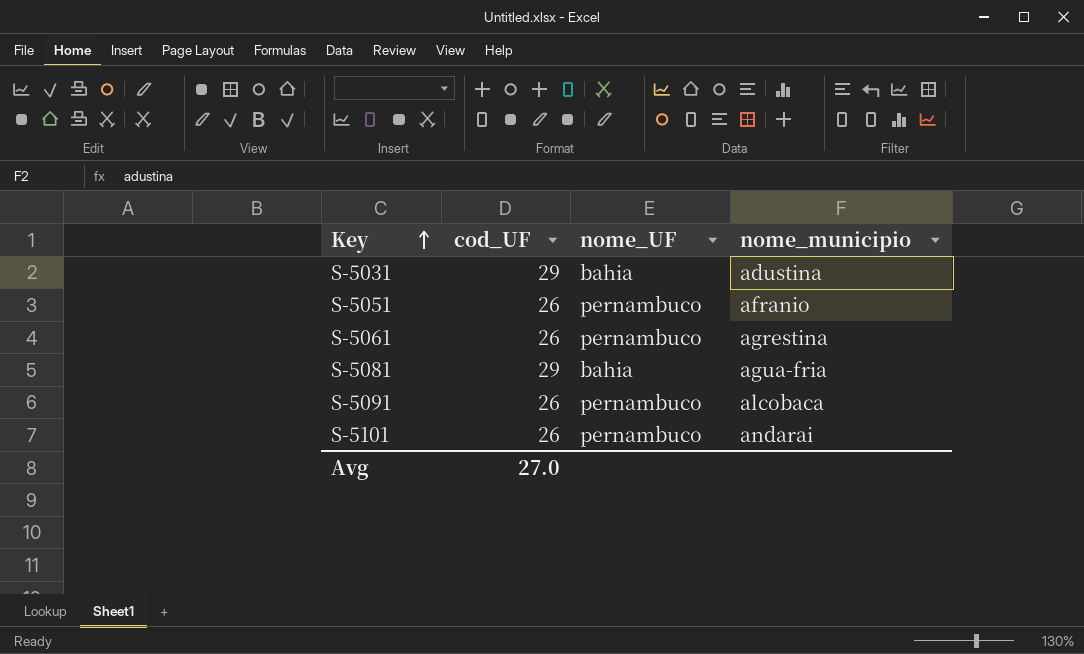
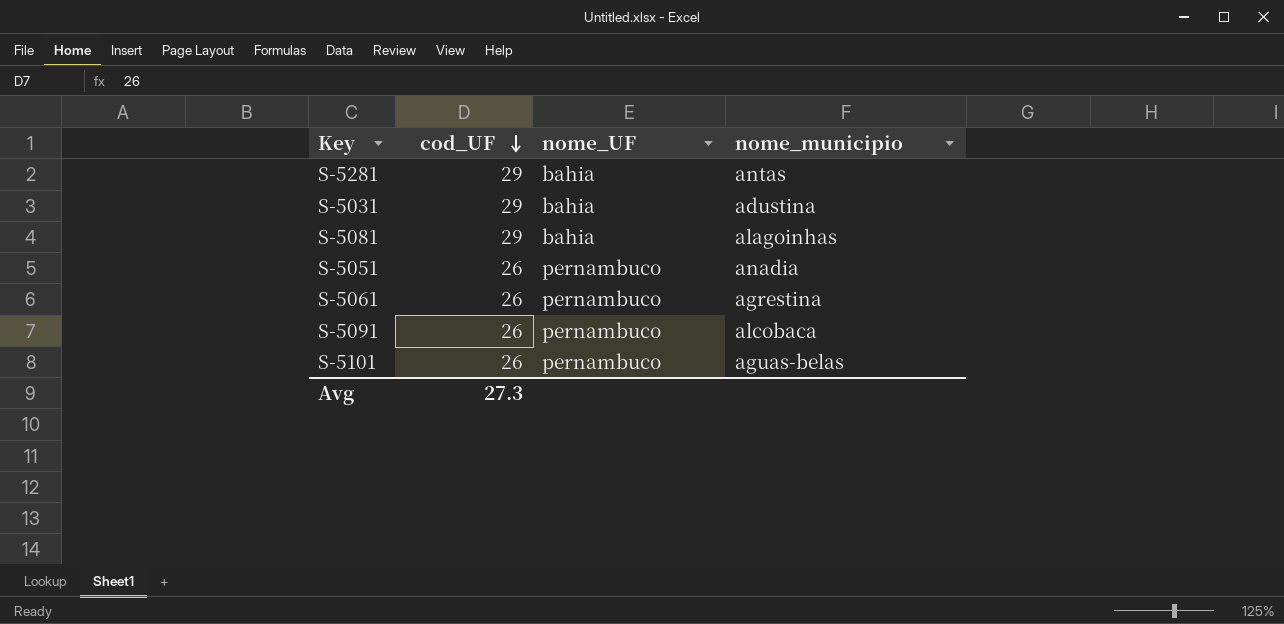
row order: Key ascending -> cod_UF descending
row S-5281: none -> 29 | bahia | antas
S-5081 | nome_municipio: agua-fria -> alagoinhas
S-5051 | nome_municipio: afranio -> anadia
S-5101 | nome_municipio: andarai -> aguas-belas
Avg | cod_UF: 27.0 -> 27.3

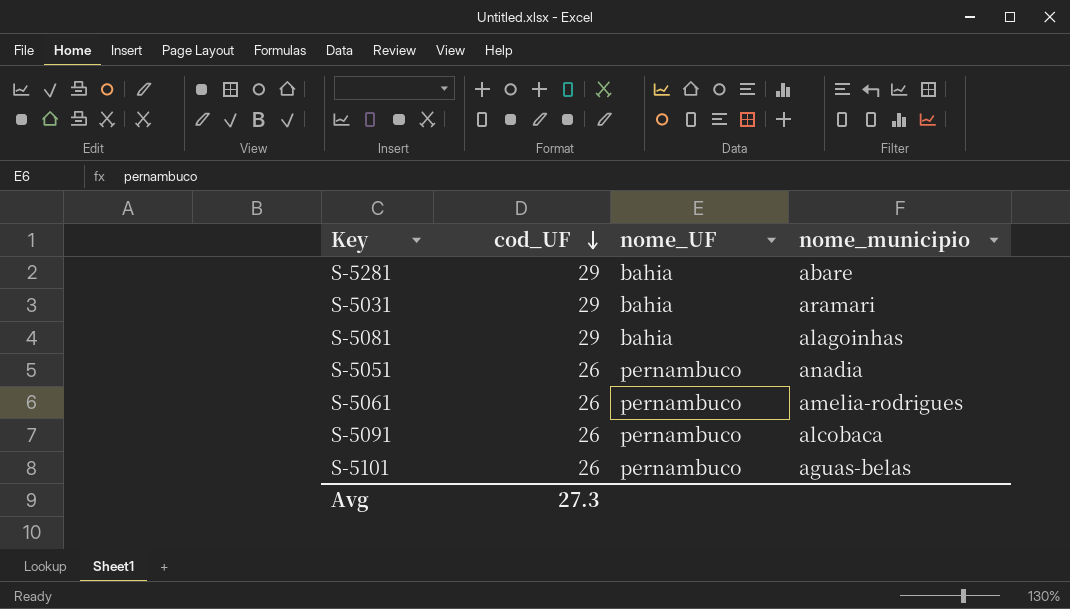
S-5281 | nome_municipio: antas -> abare
S-5031 | nome_municipio: adustina -> aramari
S-5061 | nome_municipio: agrestina -> amelia-rodrigues

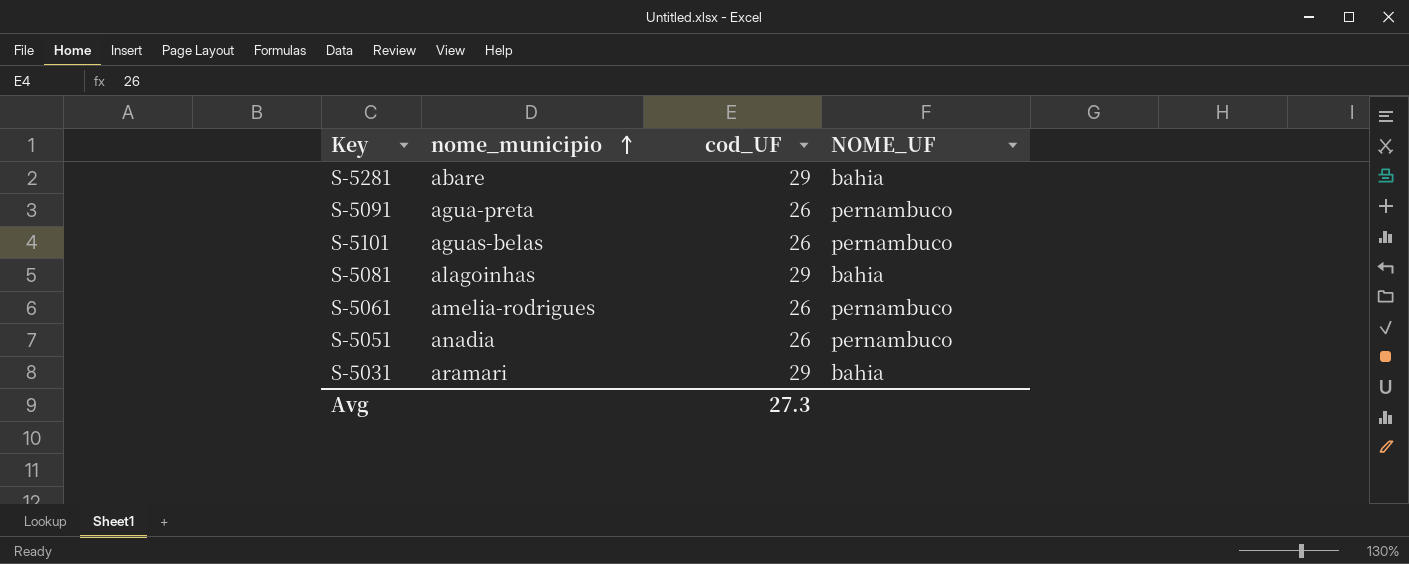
row order: cod_UF descending -> nome_municipio ascending
column nome_municipio | position: 4 -> 2
column name: nome_UF -> NOME_UF
S-5091 | nome_municipio: alcobaca -> agua-preta

